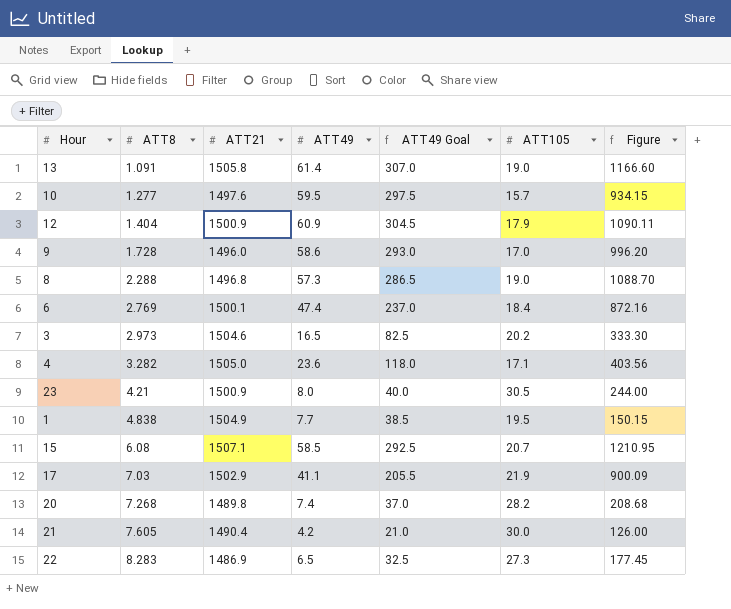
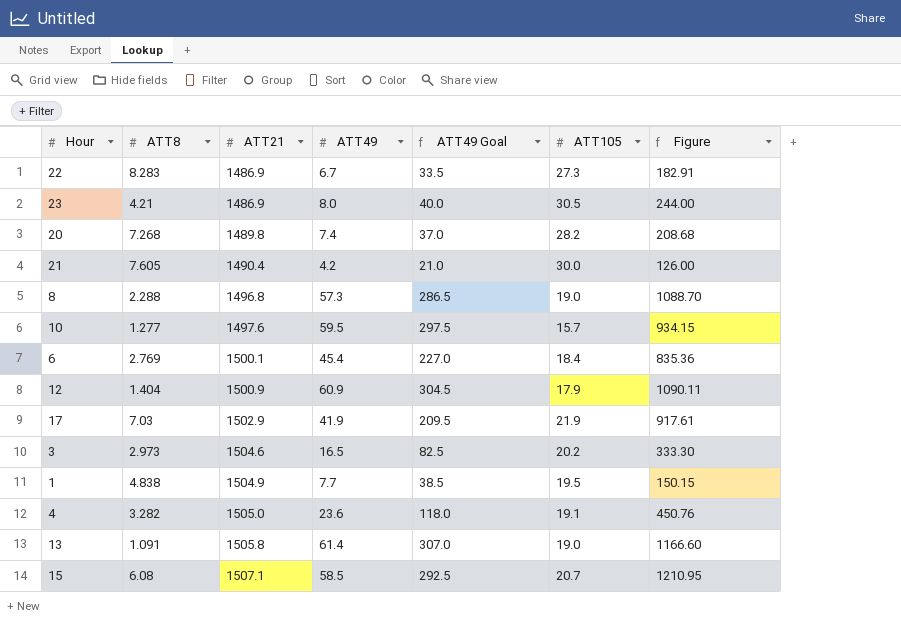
row order: ATT8 ascending -> ATT21 ascending
row 9: 1.728 | 1496.0 | 58.6 | 293.0 | 17.0 | 996.20 -> none
22 | ATT49: 6.5 -> 6.7
22 | ATT49 Goal: 32.5 -> 33.5
22 | Figure: 177.45 -> 182.91
23 | ATT21: 1500.9 -> 1486.9
6 | ATT49: 47.4 -> 45.4
6 | ATT49 Goal: 237.0 -> 227.0
6 | Figure: 872.16 -> 835.36
17 | ATT49: 41.1 -> 41.9
17 | ATT49 Goal: 205.5 -> 209.5
17 | Figure: 900.09 -> 917.61
4 | ATT105: 17.1 -> 19.1
4 | Figure: 403.56 -> 450.76

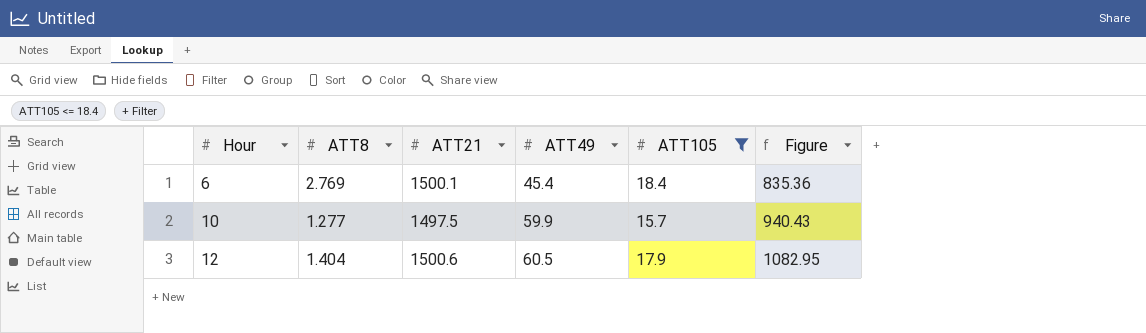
filter: none -> ATT105 <= 18.4
row order: ATT21 ascending -> Hour ascending
column ATT49 Goal | formula: [ATT49] * 5 -> none
10 | ATT21: 1497.6 -> 1497.5
10 | ATT49: 59.5 -> 59.9
10 | Figure: 934.15 -> 940.43
12 | ATT21: 1500.9 -> 1500.6
12 | ATT49: 60.9 -> 60.5
12 | Figure: 1090.11 -> 1082.95

